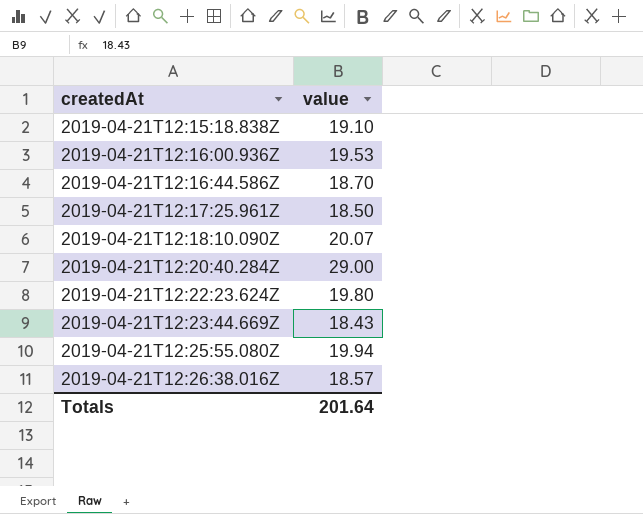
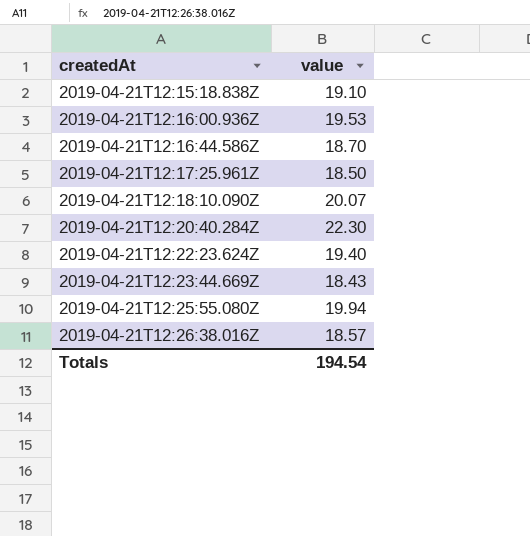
2019-04-21T12:20:40.284Z | value: 29.00 -> 22.30
2019-04-21T12:22:23.624Z | value: 19.80 -> 19.40
Totals | value: 201.64 -> 194.54

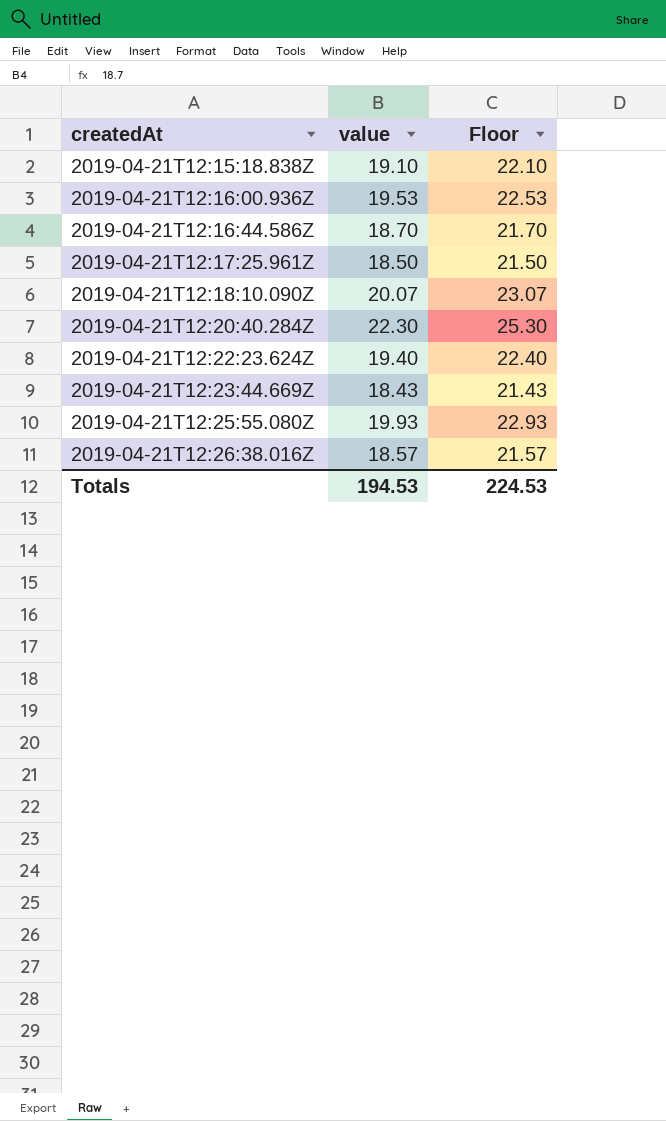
column Floor | formula: none -> [value] + 3
2019-04-21T12:25:55.080Z | value: 19.94 -> 19.93
Totals | value: 194.54 -> 194.53

